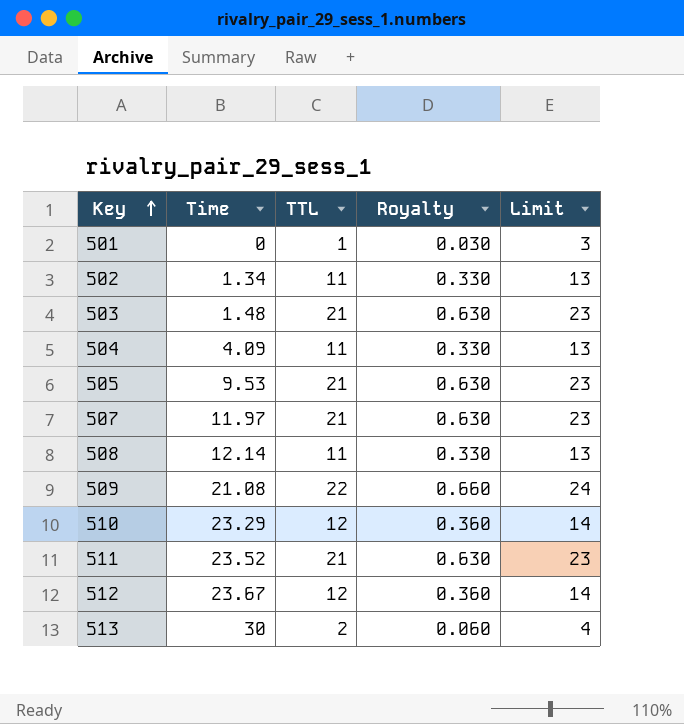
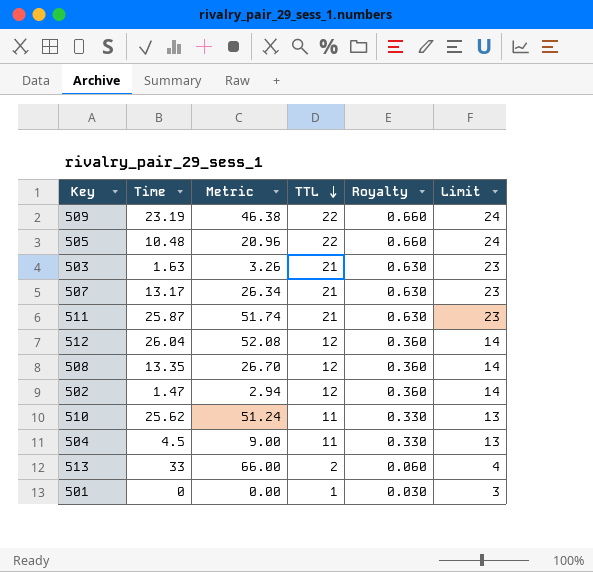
row order: Key ascending -> TTL descending
column Metric | formula: none -> [Time] * 2
509 | Time: 21.08 -> 23.19
505 | Time: 9.53 -> 10.48
505 | TTL: 21 -> 22
505 | Royalty: 0.630 -> 0.660
505 | Limit: 23 -> 24
503 | Time: 1.48 -> 1.63
507 | Time: 11.97 -> 13.17
511 | Time: 23.52 -> 25.87
512 | Time: 23.67 -> 26.04
508 | Time: 12.14 -> 13.35
508 | TTL: 11 -> 12
508 | Royalty: 0.330 -> 0.360
508 | Limit: 13 -> 14
502 | Time: 1.34 -> 1.47
502 | TTL: 11 -> 12
502 | Royalty: 0.330 -> 0.360
502 | Limit: 13 -> 14
510 | Time: 23.29 -> 25.62
510 | TTL: 12 -> 11
510 | Royalty: 0.360 -> 0.330
510 | Limit: 14 -> 13
504 | Time: 4.09 -> 4.5
513 | Time: 30 -> 33

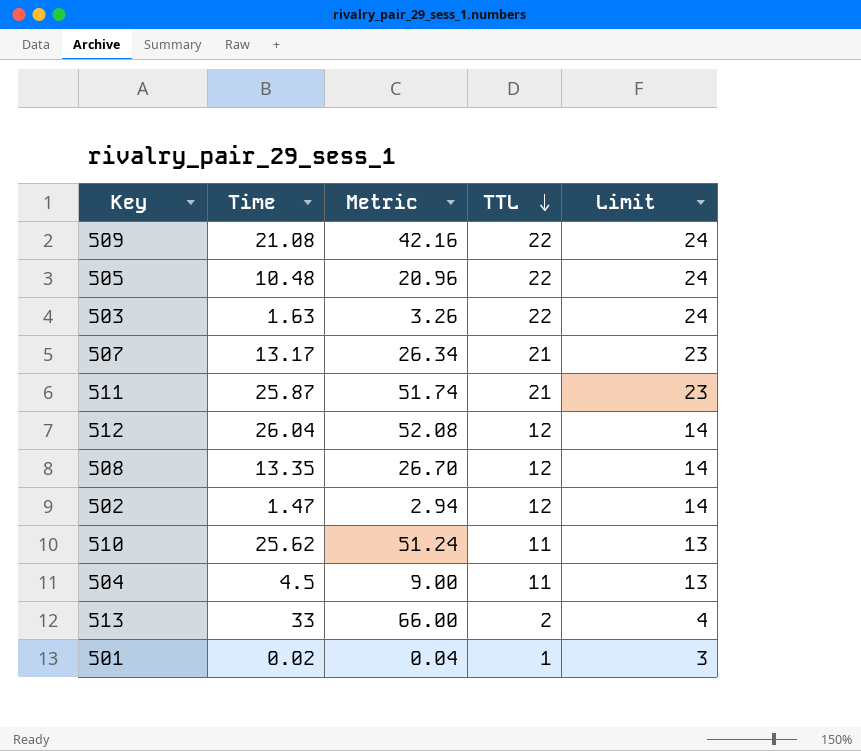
column Royalty | formula: [TTL] * 0.03 -> none
509 | Time: 23.19 -> 21.08
509 | Metric: 46.38 -> 42.16
503 | TTL: 21 -> 22
503 | Limit: 23 -> 24
501 | Time: 0 -> 0.02
501 | Metric: 0.00 -> 0.04

